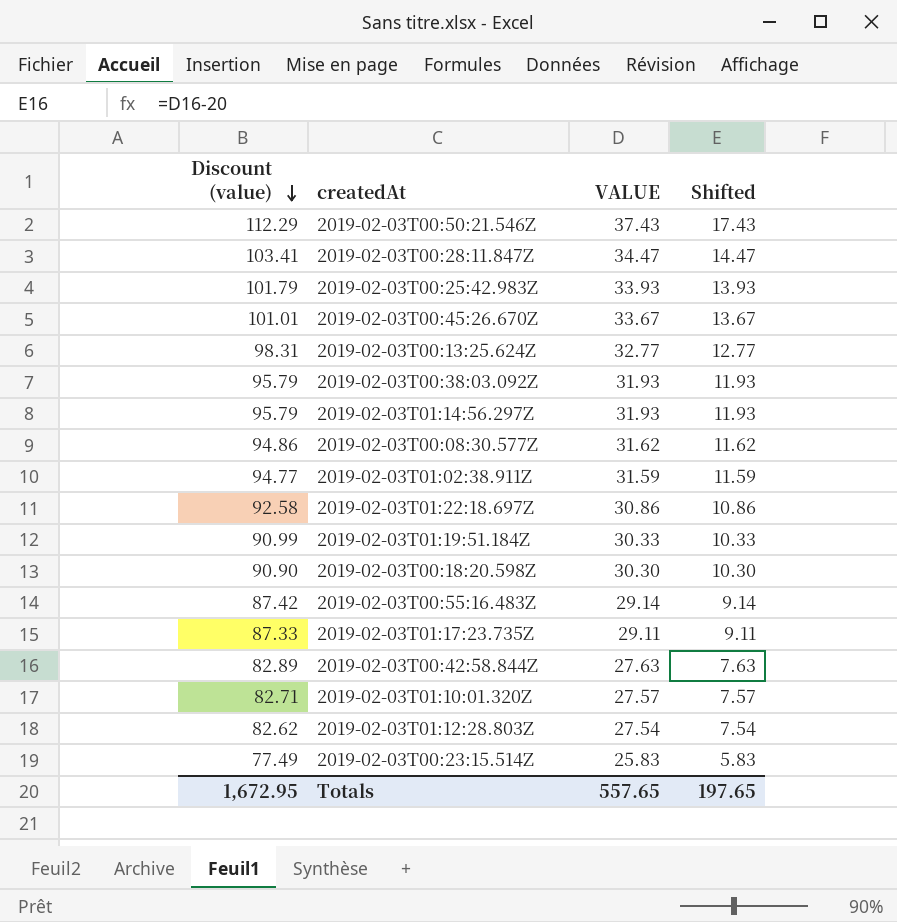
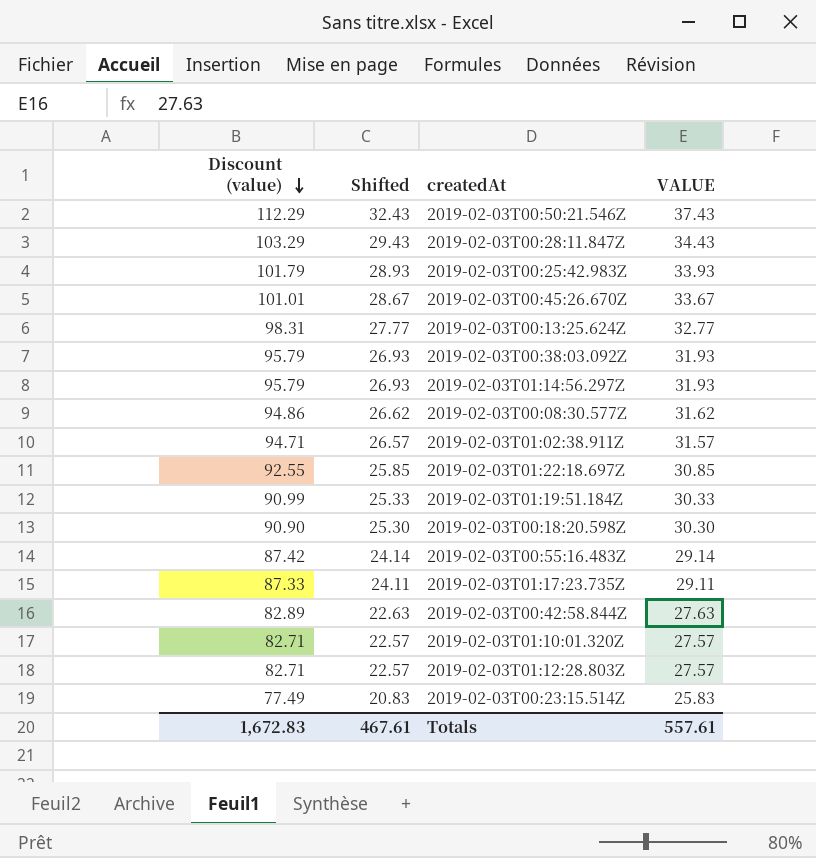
column Shifted | formula: [VALUE] - 20 -> [VALUE] - 5
column Shifted | position: 4 -> 2
2019-02-03T00:28:11.847Z | Discount (value): 103.41 -> 103.29
2019-02-03T00:28:11.847Z | VALUE: 34.47 -> 34.43
2019-02-03T01:02:38.911Z | Discount (value): 94.77 -> 94.71
2019-02-03T01:02:38.911Z | VALUE: 31.59 -> 31.57
2019-02-03T01:22:18.697Z | Discount (value): 92.58 -> 92.55
2019-02-03T01:22:18.697Z | VALUE: 30.86 -> 30.85
2019-02-03T01:12:28.803Z | Discount (value): 82.62 -> 82.71
2019-02-03T01:12:28.803Z | VALUE: 27.54 -> 27.57
Totals | Discount (value): 1,672.95 -> 1,672.83
Totals | Shifted: 197.65 -> 467.61
Totals | VALUE: 557.65 -> 557.61

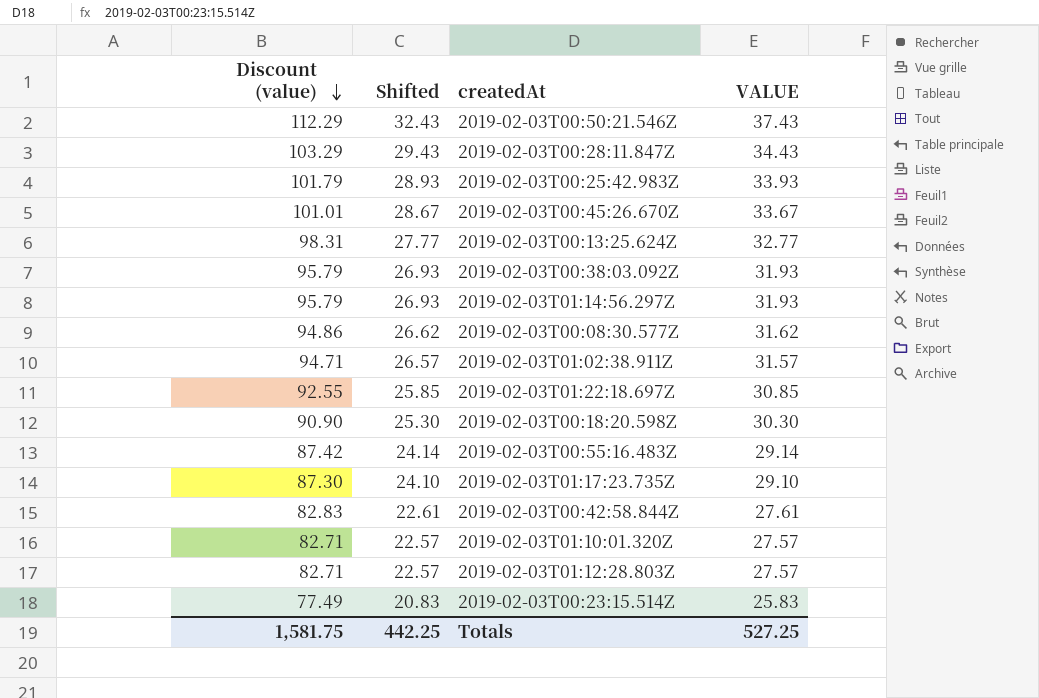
row 2019-02-03T01:19:51.184Z: 90.99 | 25.33 | 30.33 -> none
2019-02-03T01:17:23.735Z | Discount (value): 87.33 -> 87.30
2019-02-03T01:17:23.735Z | Shifted: 24.11 -> 24.10
2019-02-03T01:17:23.735Z | VALUE: 29.11 -> 29.10
2019-02-03T00:42:58.844Z | Discount (value): 82.89 -> 82.83
2019-02-03T00:42:58.844Z | Shifted: 22.63 -> 22.61
2019-02-03T00:42:58.844Z | VALUE: 27.63 -> 27.61
Totals | Discount (value): 1,672.83 -> 1,581.75
Totals | Shifted: 467.61 -> 442.25
Totals | VALUE: 557.61 -> 527.25

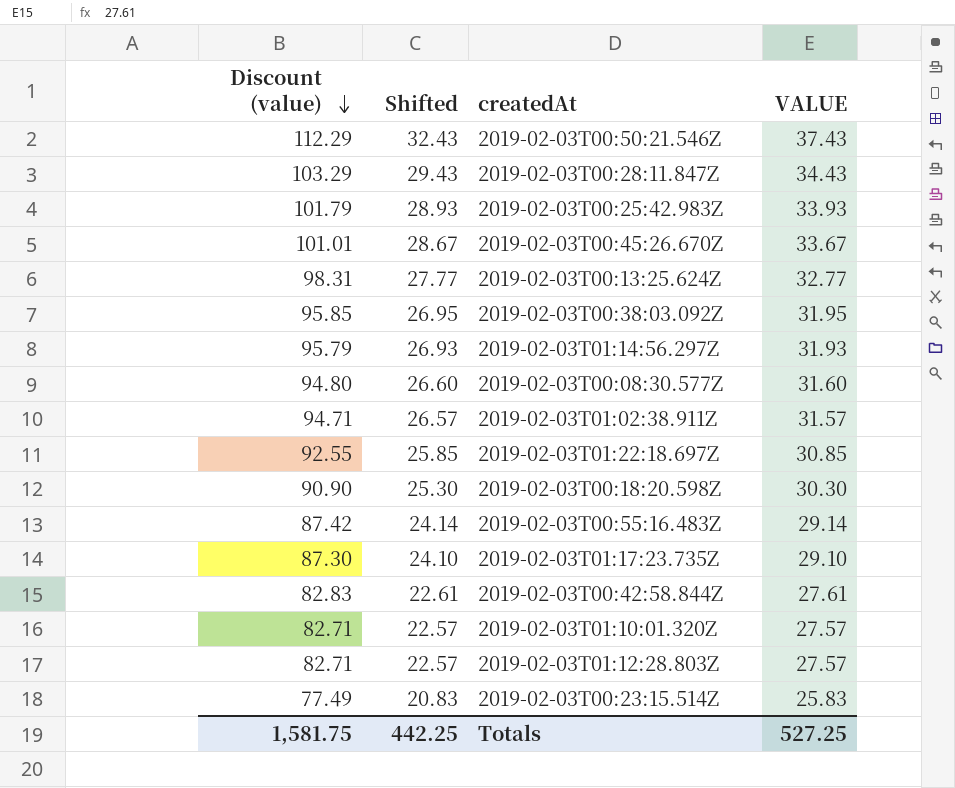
2019-02-03T00:38:03.092Z | Discount (value): 95.79 -> 95.85
2019-02-03T00:38:03.092Z | Shifted: 26.93 -> 26.95
2019-02-03T00:38:03.092Z | VALUE: 31.93 -> 31.95
2019-02-03T00:08:30.577Z | Discount (value): 94.86 -> 94.80
2019-02-03T00:08:30.577Z | Shifted: 26.62 -> 26.60
2019-02-03T00:08:30.577Z | VALUE: 31.62 -> 31.60

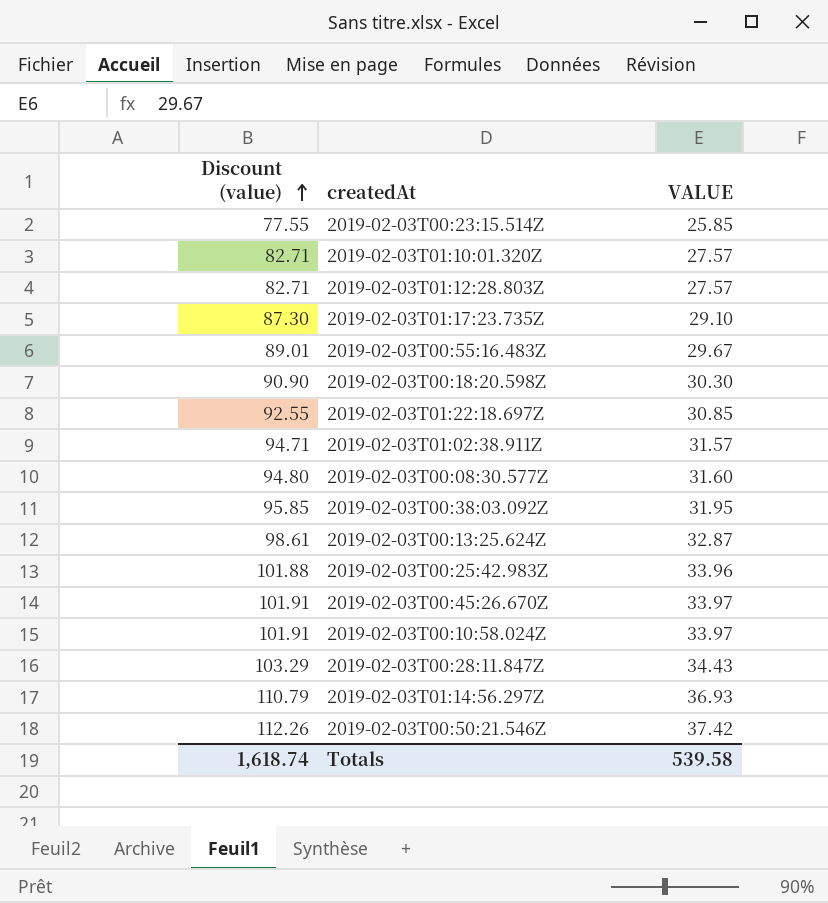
row order: Discount (value) descending -> Discount (value) ascending
column Shifted | formula: [VALUE] - 5 -> none
row 2019-02-03T00:42:58.844Z: 82.83 | 22.61 | 27.61 -> none
2019-02-03T00:23:15.514Z | Discount (value): 77.49 -> 77.55
2019-02-03T00:23:15.514Z | VALUE: 25.83 -> 25.85
2019-02-03T00:55:16.483Z | Discount (value): 87.42 -> 89.01
2019-02-03T00:55:16.483Z | VALUE: 29.14 -> 29.67
2019-02-03T00:13:25.624Z | Discount (value): 98.31 -> 98.61
2019-02-03T00:13:25.624Z | VALUE: 32.77 -> 32.87
2019-02-03T00:25:42.983Z | Discount (value): 101.79 -> 101.88
2019-02-03T00:25:42.983Z | VALUE: 33.93 -> 33.96
2019-02-03T00:45:26.670Z | Discount (value): 101.01 -> 101.91
2019-02-03T00:45:26.670Z | VALUE: 33.67 -> 33.97
row 2019-02-03T00:10:58.024Z: none -> 101.91 | 33.97
2019-02-03T01:14:56.297Z | Discount (value): 95.79 -> 110.79
2019-02-03T01:14:56.297Z | VALUE: 31.93 -> 36.93
2019-02-03T00:50:21.546Z | Discount (value): 112.29 -> 112.26
2019-02-03T00:50:21.546Z | VALUE: 37.43 -> 37.42
Totals | Discount (value): 1,581.75 -> 1,618.74
Totals | VALUE: 527.25 -> 539.58

